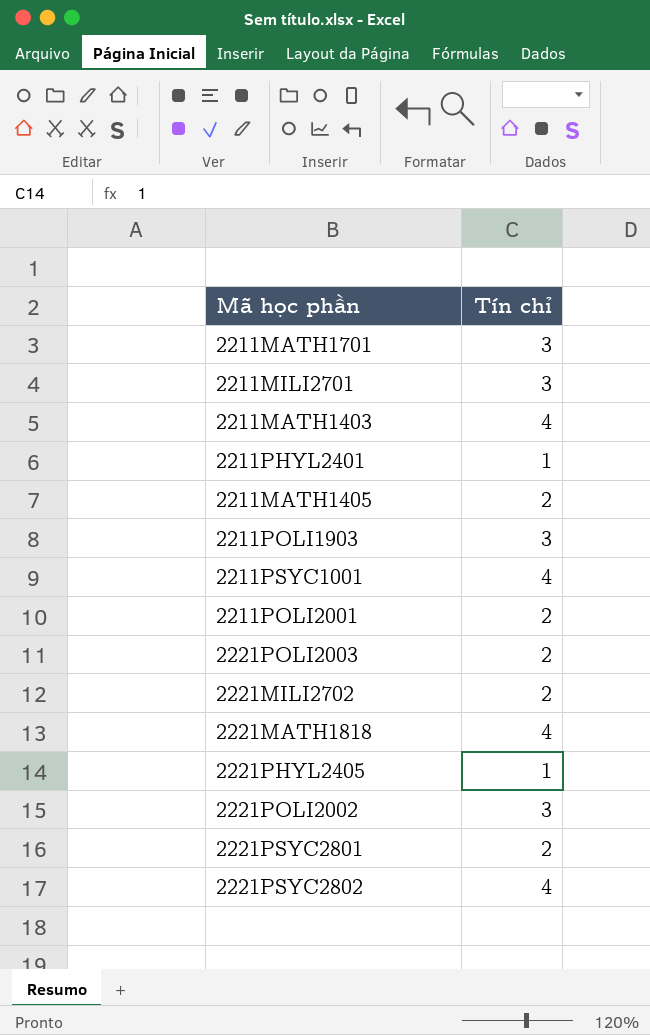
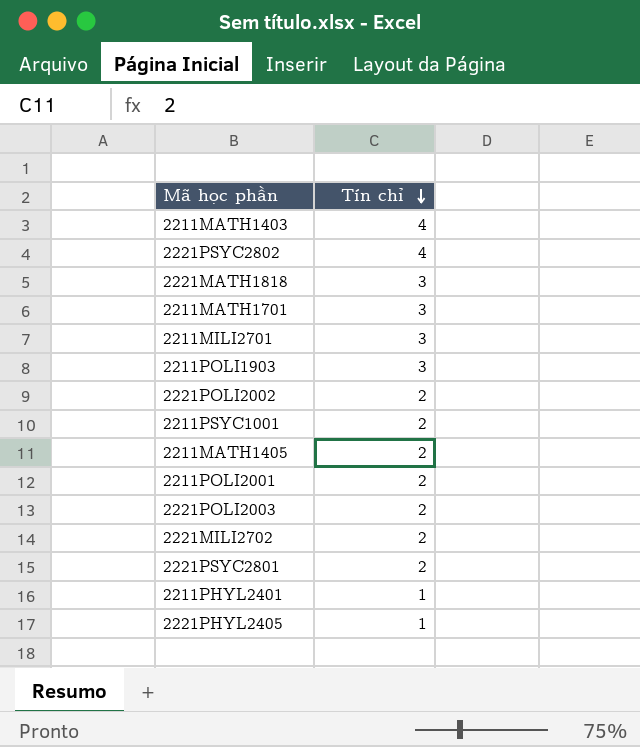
row order: none -> Tín chỉ descending
2221MATH1818 | Tín chỉ: 4 -> 3
2221POLI2002 | Tín chỉ: 3 -> 2
2211PSYC1001 | Tín chỉ: 4 -> 2

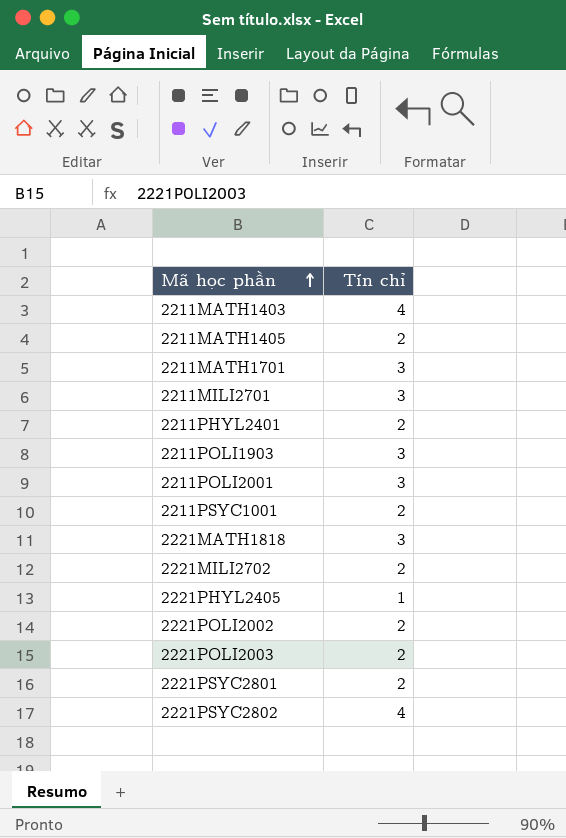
row order: Tín chỉ descending -> Mã học phần ascending
2211PHYL2401 | Tín chỉ: 1 -> 2
2211POLI2001 | Tín chỉ: 2 -> 3

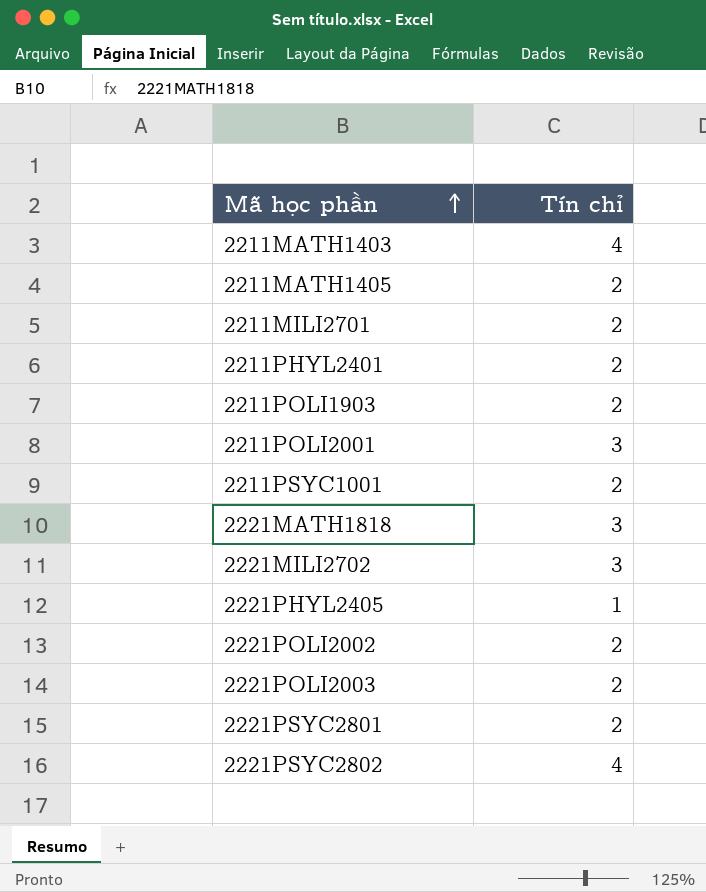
row 2211MATH1701: 3 -> none
2211MILI2701 | Tín chỉ: 3 -> 2
2211POLI1903 | Tín chỉ: 3 -> 2
2221MILI2702 | Tín chỉ: 2 -> 3

